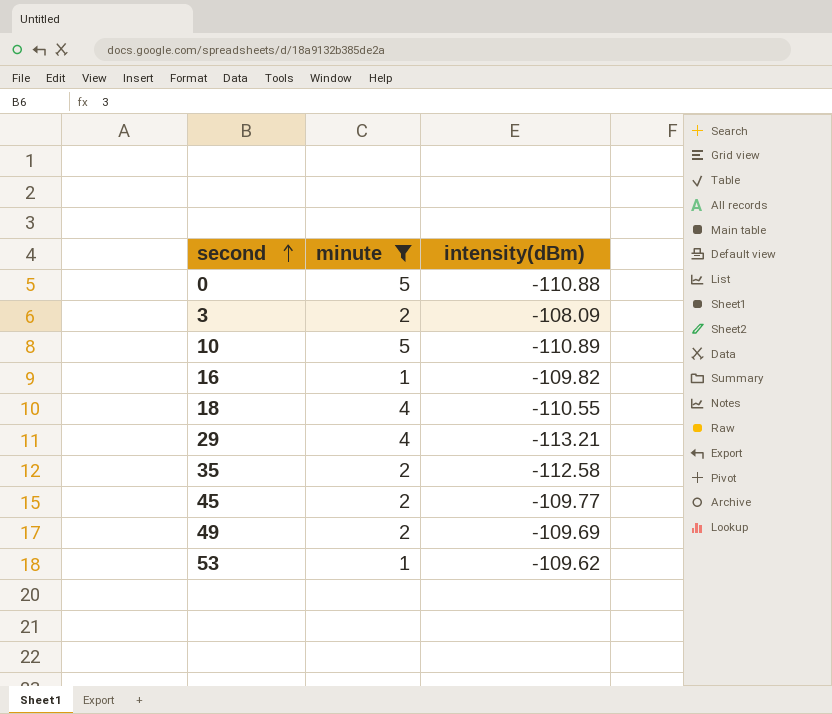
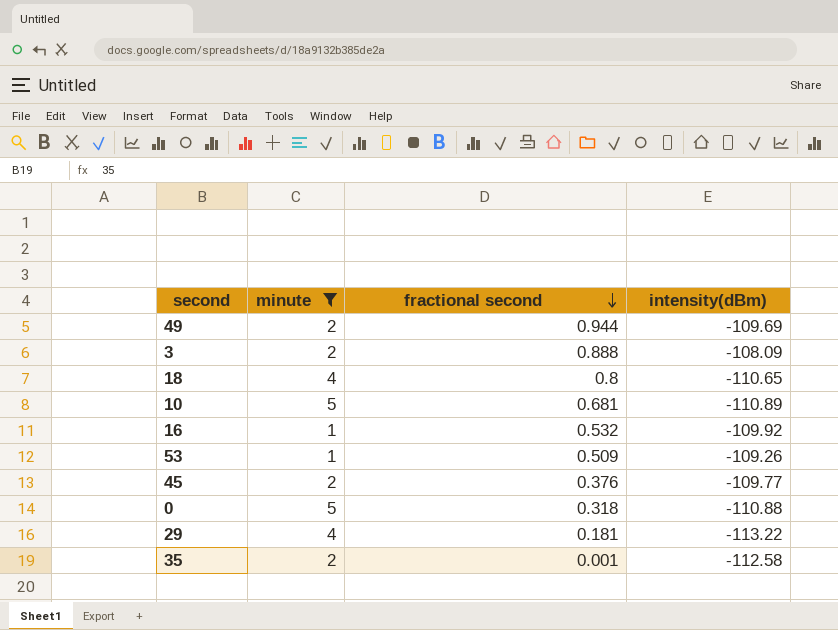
row order: second ascending -> fractional second descending
column fractional second | position: none -> 3
18 | intensity(dBm): -110.55 -> -110.65
16 | intensity(dBm): -109.82 -> -109.92
53 | intensity(dBm): -109.62 -> -109.26
29 | intensity(dBm): -113.21 -> -113.22

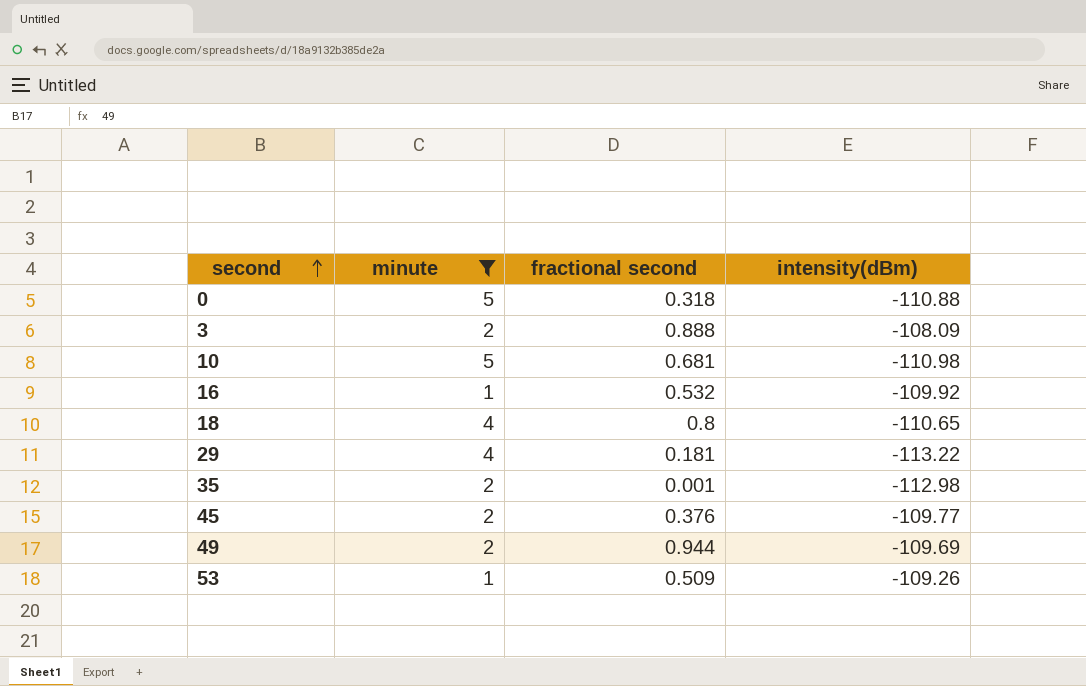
row order: fractional second descending -> second ascending
10 | intensity(dBm): -110.89 -> -110.98
35 | intensity(dBm): -112.58 -> -112.98

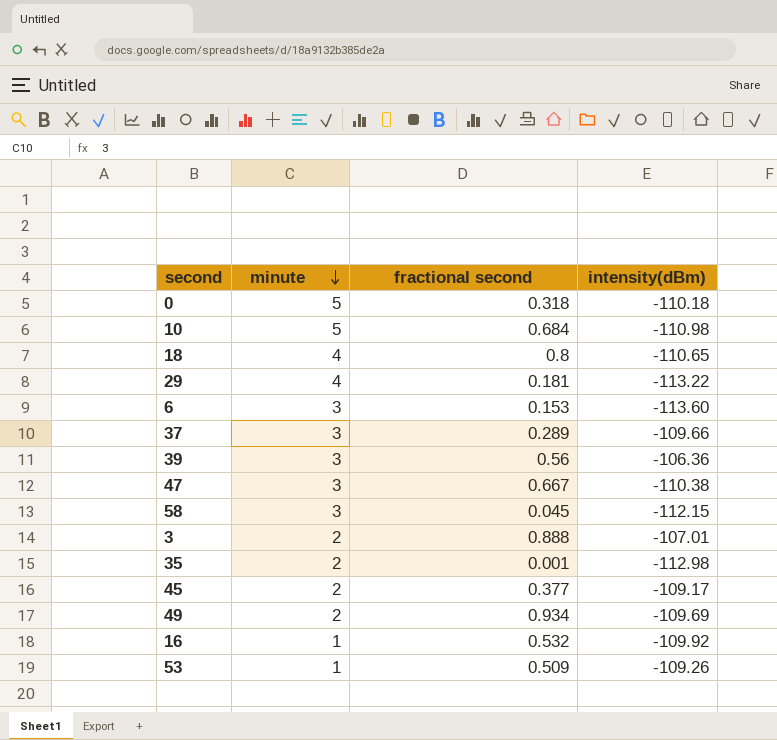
filter: minute != 3 -> none
row order: second ascending -> minute descending
0 | intensity(dBm): -110.88 -> -110.18
10 | fractional second: 0.681 -> 0.684
3 | intensity(dBm): -108.09 -> -107.01
45 | fractional second: 0.376 -> 0.377
45 | intensity(dBm): -109.77 -> -109.17
49 | fractional second: 0.944 -> 0.934

